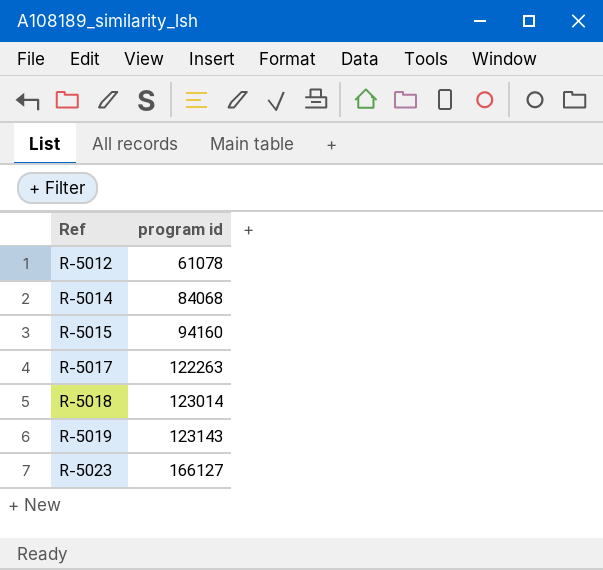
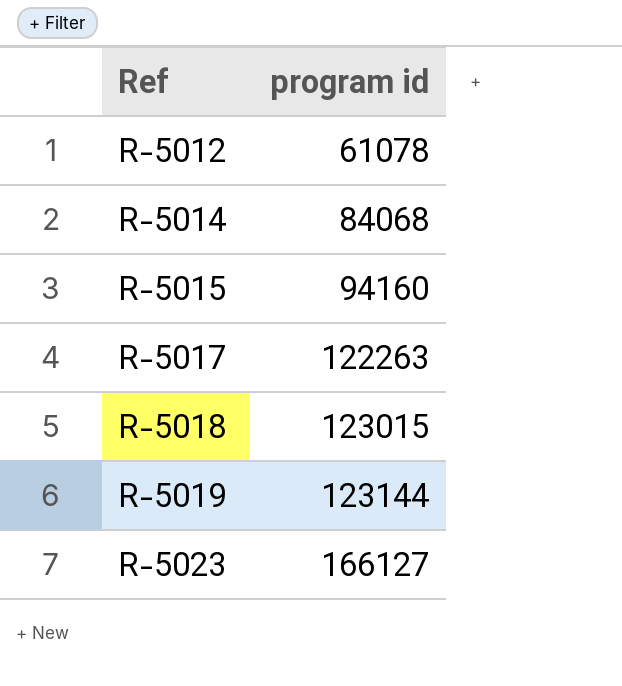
R-5018 | program id: 123014 -> 123015
R-5019 | program id: 123143 -> 123144

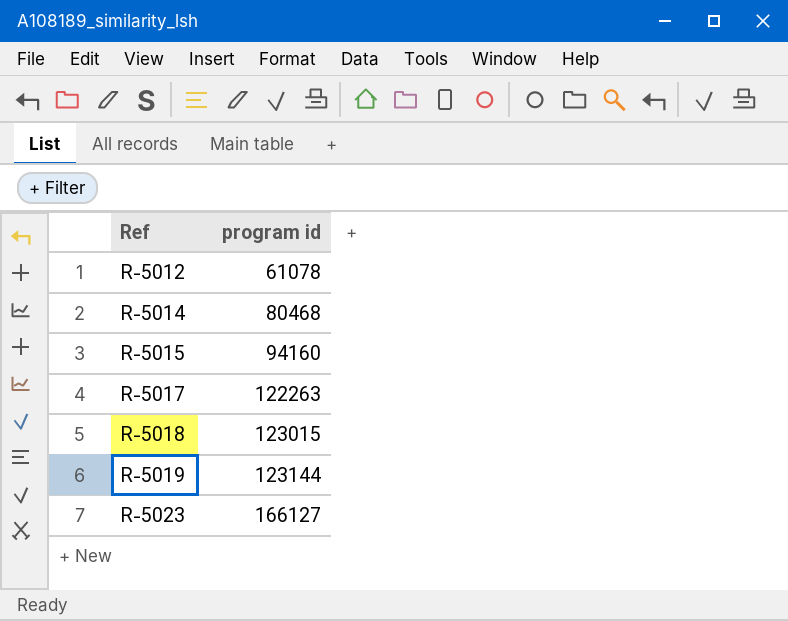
R-5014 | program id: 84068 -> 80468

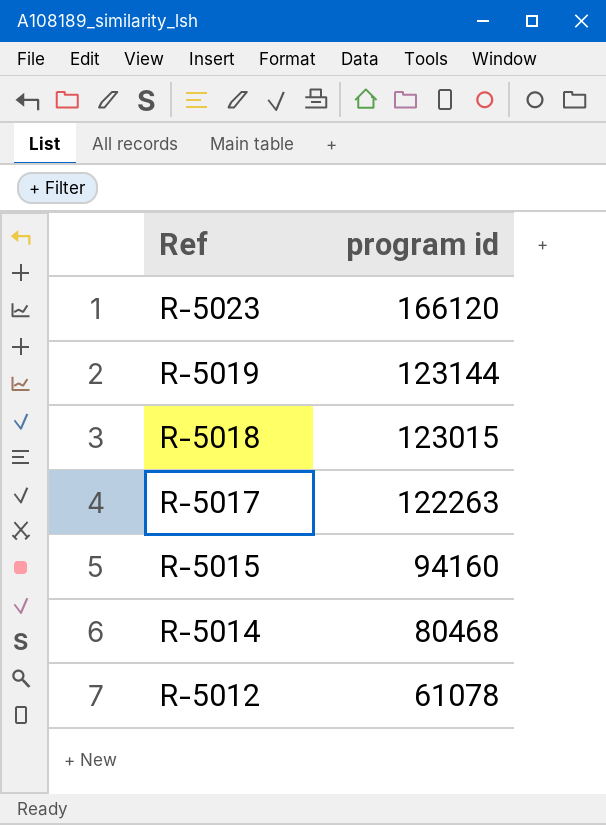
row order: Ref ascending -> Ref descending
R-5023 | program id: 166127 -> 166120

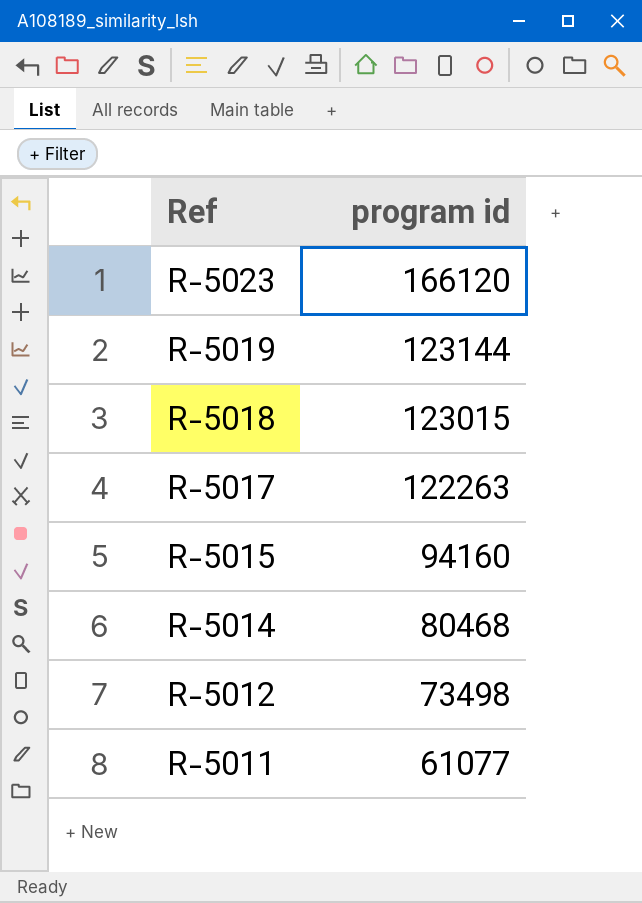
R-5012 | program id: 61078 -> 73498
row R-5011: none -> 61077

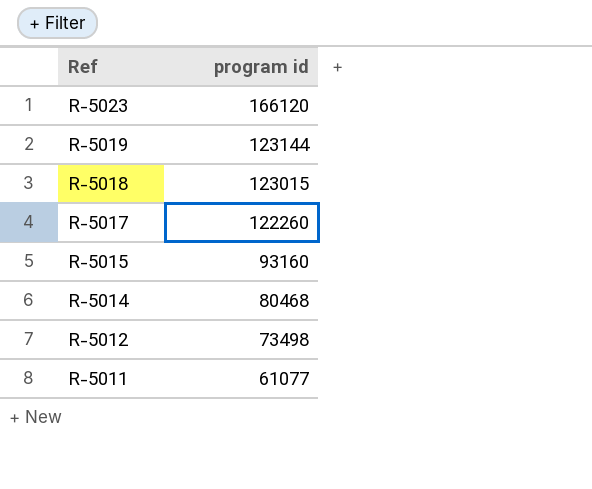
R-5017 | program id: 122263 -> 122260
R-5015 | program id: 94160 -> 93160

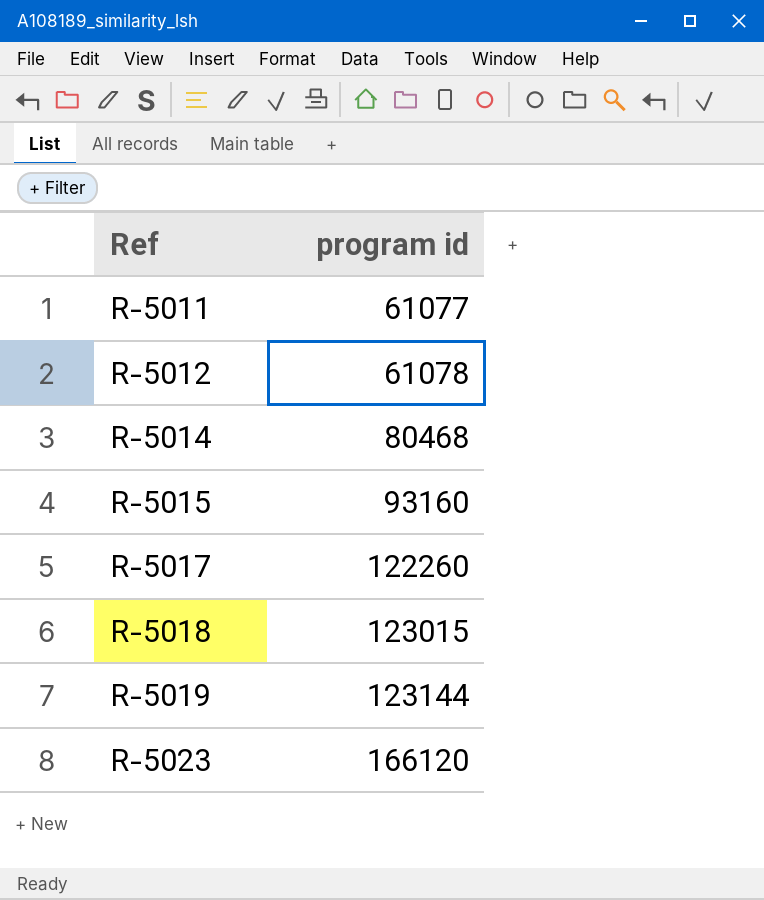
row order: Ref descending -> Ref ascending
R-5012 | program id: 73498 -> 61078

